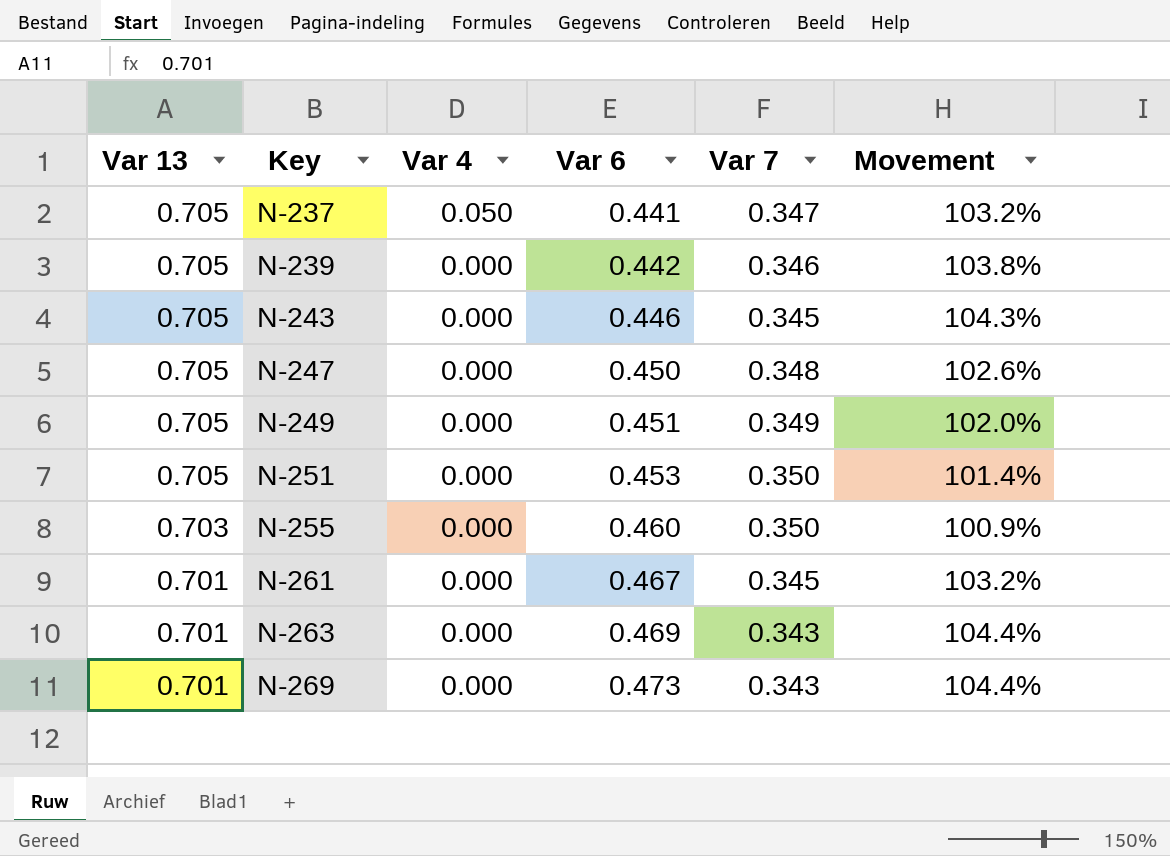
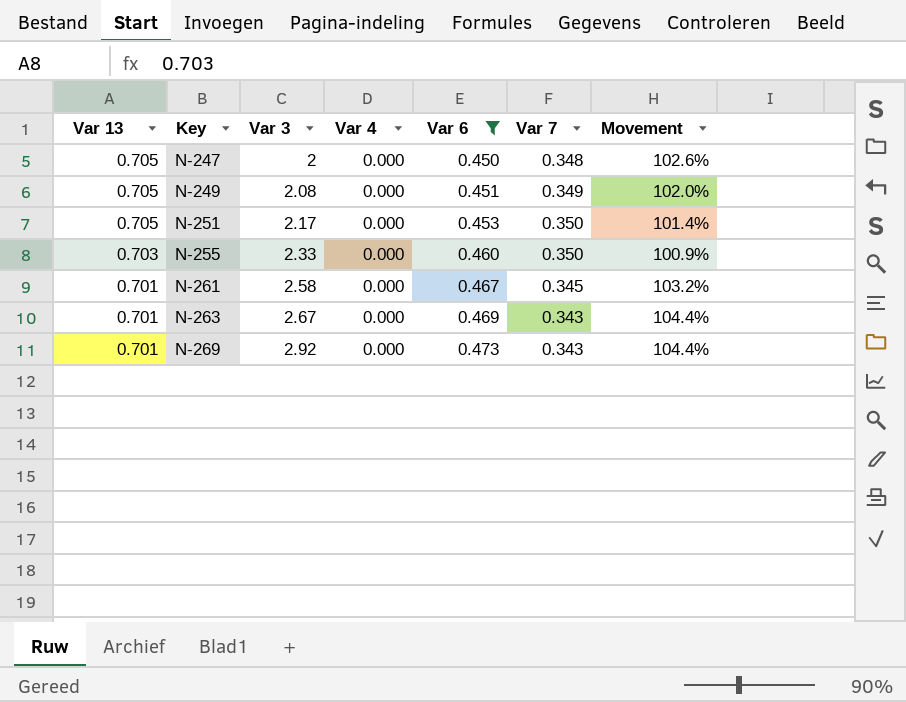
filter: none -> Var 6 >= 0.450
column Var 3 | position: none -> 3

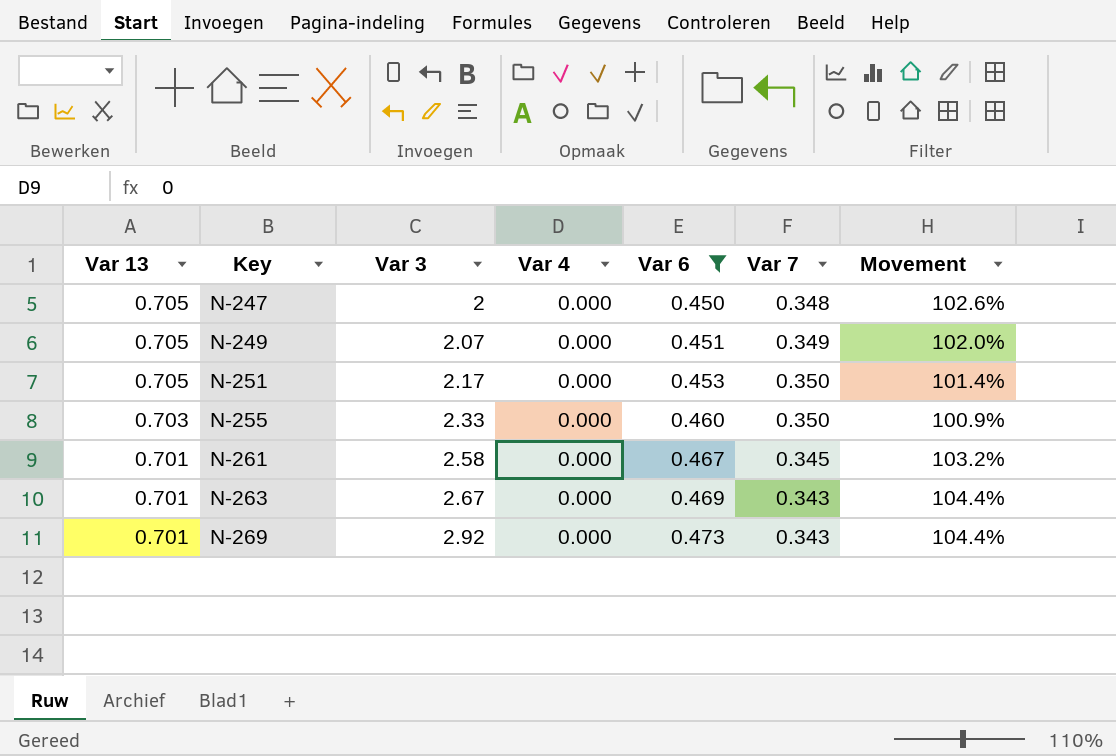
N-249 | Var 3: 2.08 -> 2.07

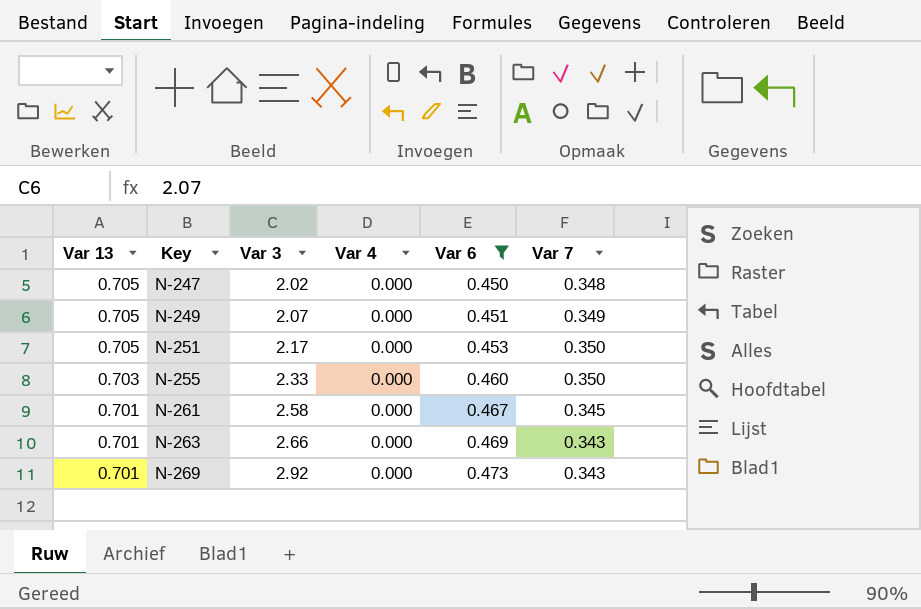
column Movement | formula: ([Var 13] - [Var 7]) / [Var 7] -> none
N-247 | Var 3: 2 -> 2.02
N-263 | Var 3: 2.67 -> 2.66

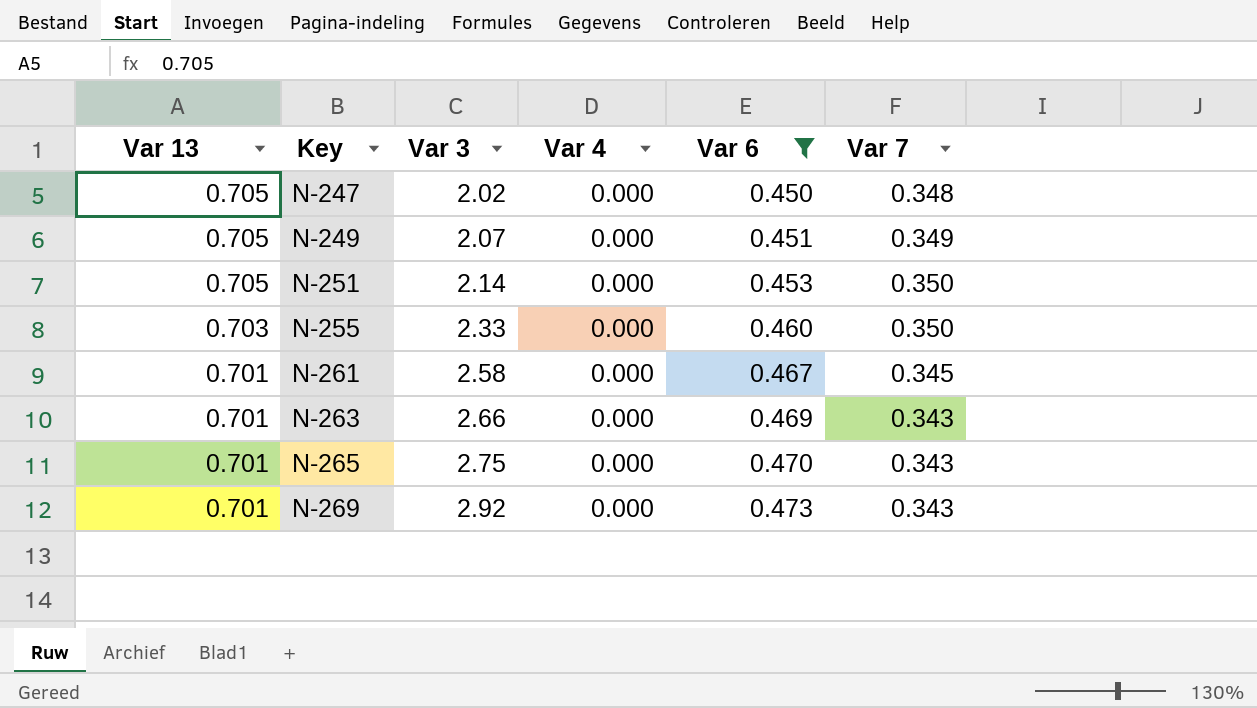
N-251 | Var 3: 2.17 -> 2.14
row N-265: none -> 0.701 | 2.75 | 0.000 | 0.470 | 0.343

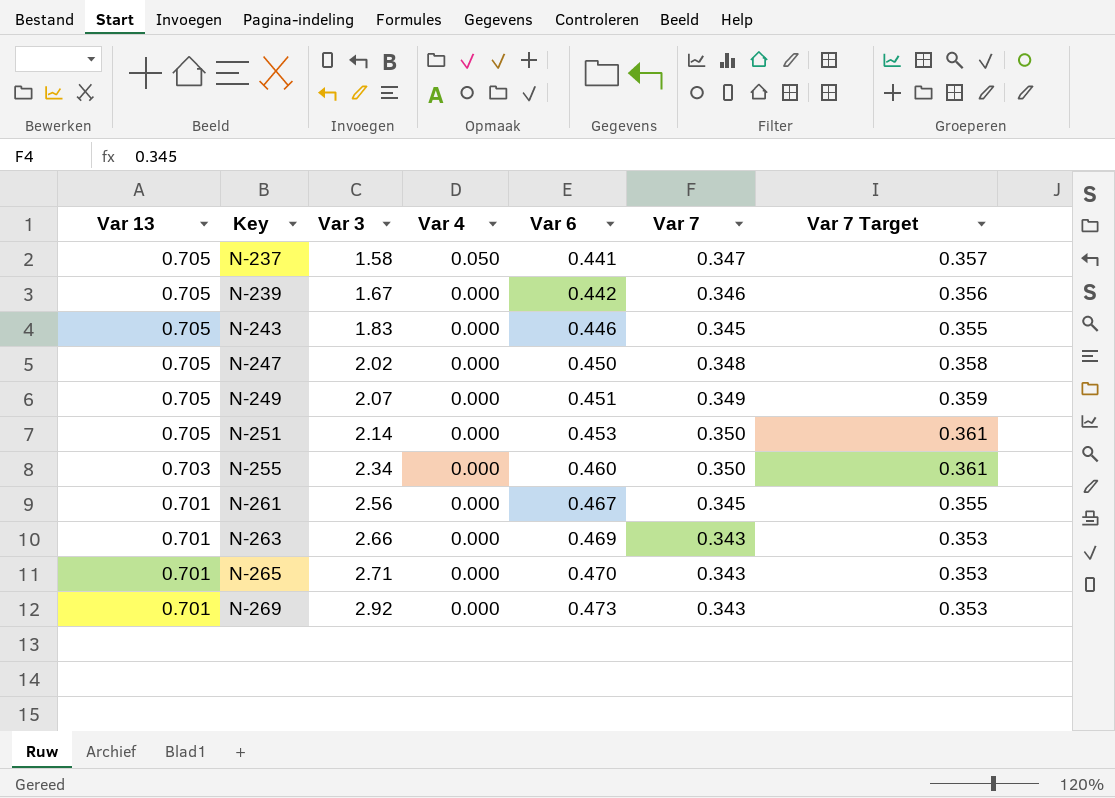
filter: Var 6 >= 0.450 -> none
column Var 7 Target | formula: none -> [Var 7] * 1.03
N-255 | Var 3: 2.33 -> 2.34
N-261 | Var 3: 2.58 -> 2.56
N-265 | Var 3: 2.75 -> 2.71

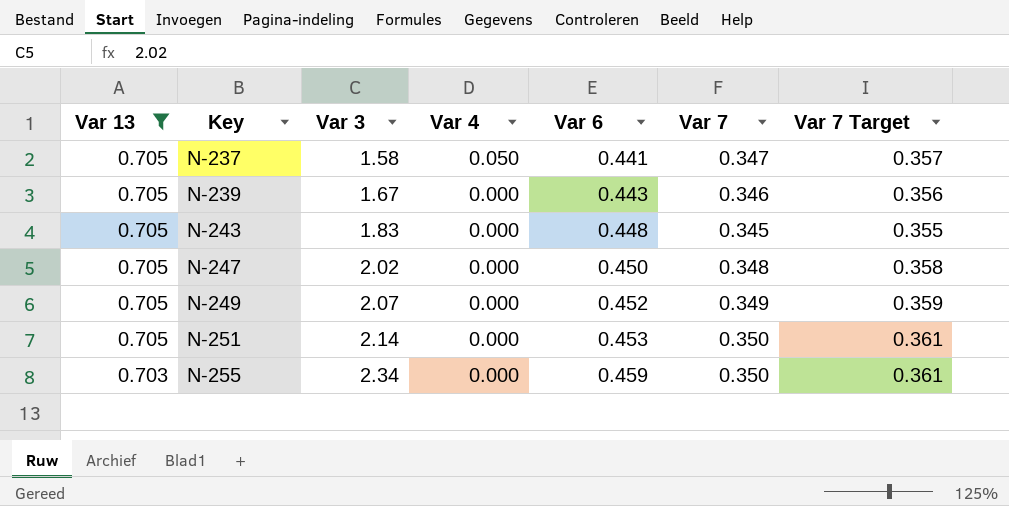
filter: none -> Var 13 != 0.701
N-239 | Var 6: 0.442 -> 0.443
N-243 | Var 6: 0.446 -> 0.448
N-249 | Var 6: 0.451 -> 0.452
N-255 | Var 6: 0.460 -> 0.459

